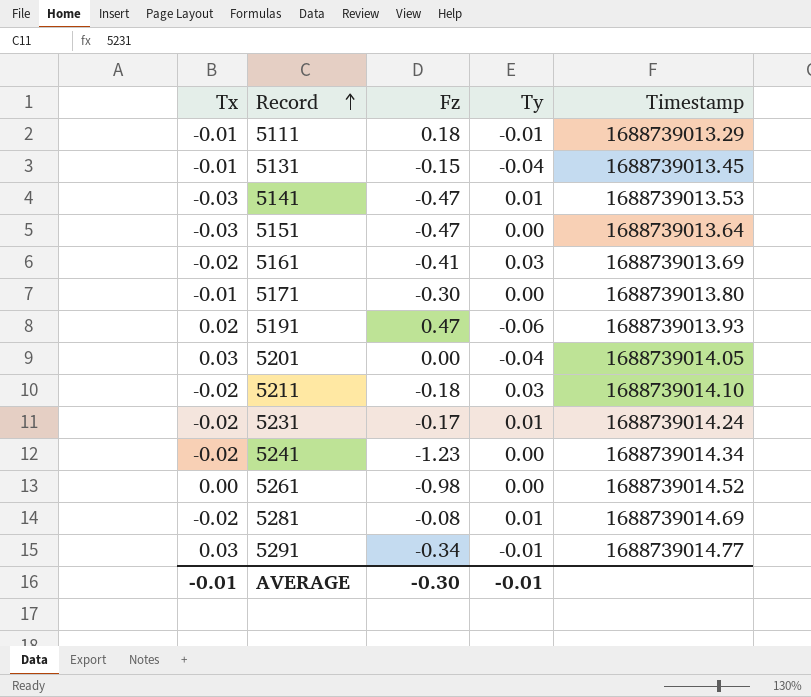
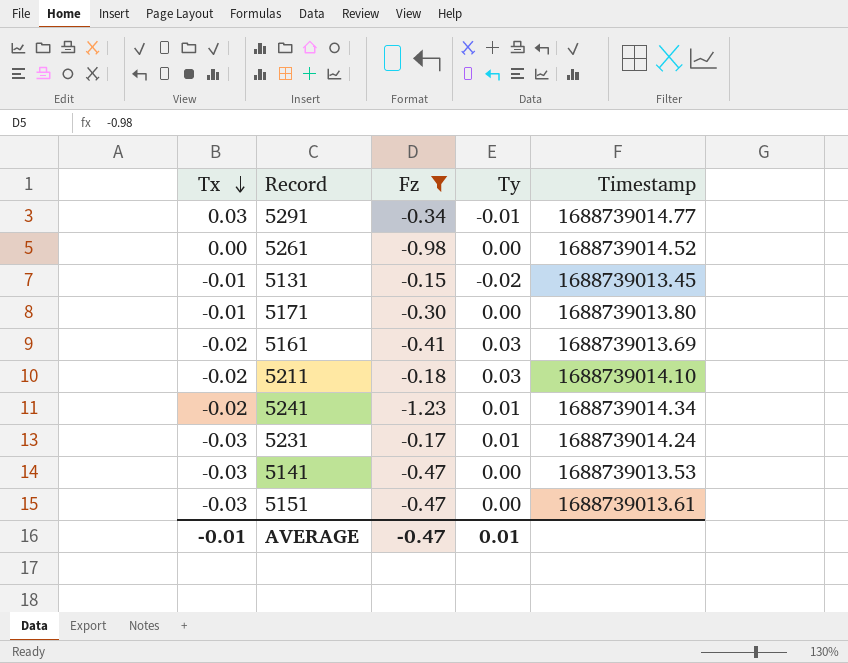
filter: none -> Fz <= -0.15
row order: Record ascending -> Tx descending
5131 | Ty: -0.04 -> -0.02
5241 | Ty: 0.00 -> 0.01
5231 | Tx: -0.02 -> -0.03
5141 | Ty: 0.01 -> 0.00
5151 | Timestamp: 1688739013.64 -> 1688739013.61
AVERAGE | Fz: -0.30 -> -0.47
AVERAGE | Ty: -0.01 -> 0.01

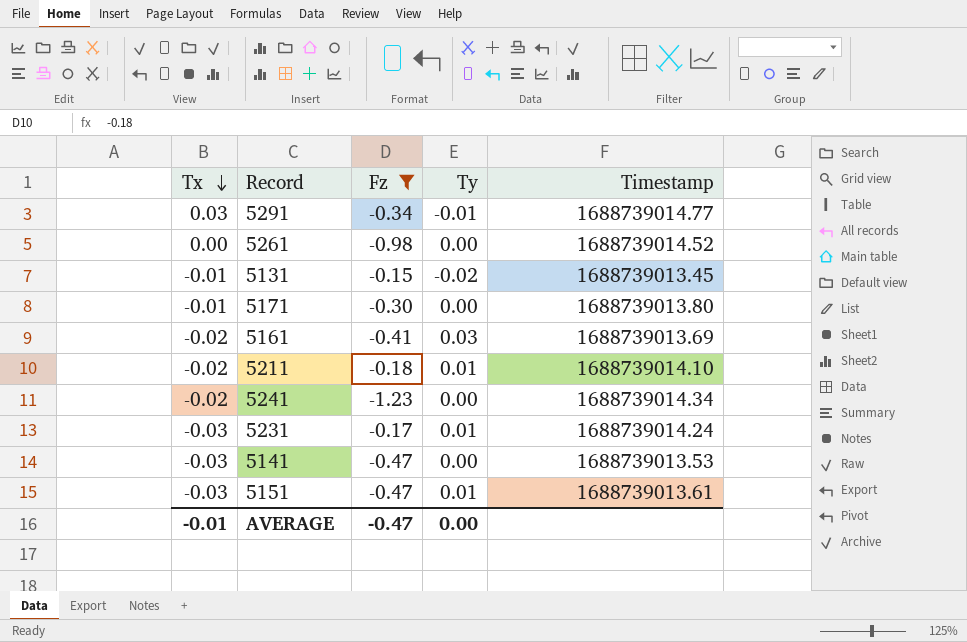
5211 | Ty: 0.03 -> 0.01
5241 | Ty: 0.01 -> 0.00
5151 | Ty: 0.00 -> 0.01
AVERAGE | Ty: 0.01 -> 0.00

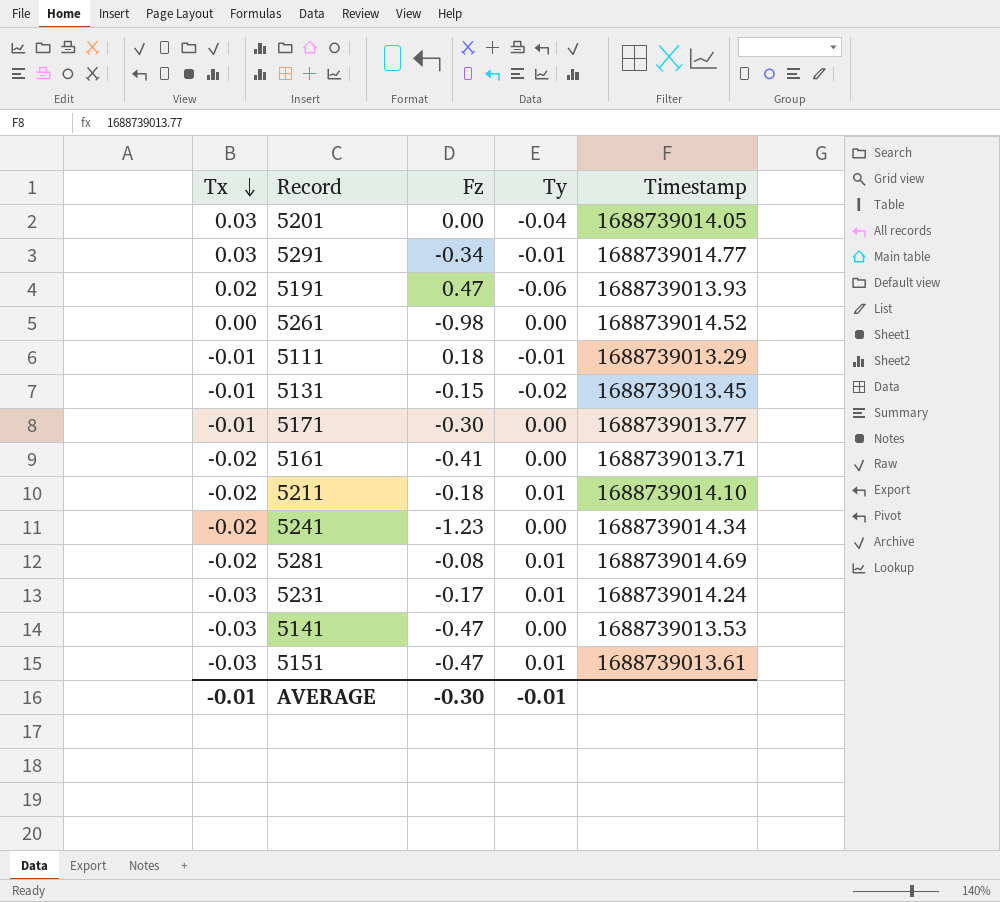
filter: Fz <= -0.15 -> none
5171 | Timestamp: 1688739013.80 -> 1688739013.77
5161 | Ty: 0.03 -> 0.00
5161 | Timestamp: 1688739013.69 -> 1688739013.71
AVERAGE | Fz: -0.47 -> -0.30
AVERAGE | Ty: 0.00 -> -0.01

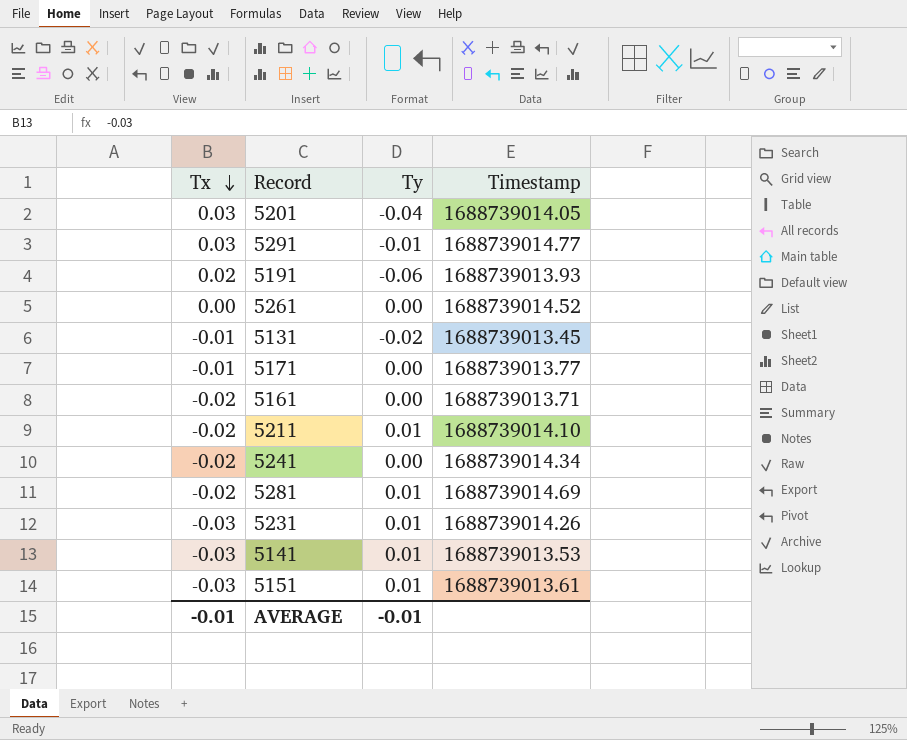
column Fz | position: 3 -> none
row 5111: -0.01 | 0.18 | -0.01 | 1688739013.29 -> none
5231 | Timestamp: 1688739014.24 -> 1688739014.26
5141 | Ty: 0.00 -> 0.01

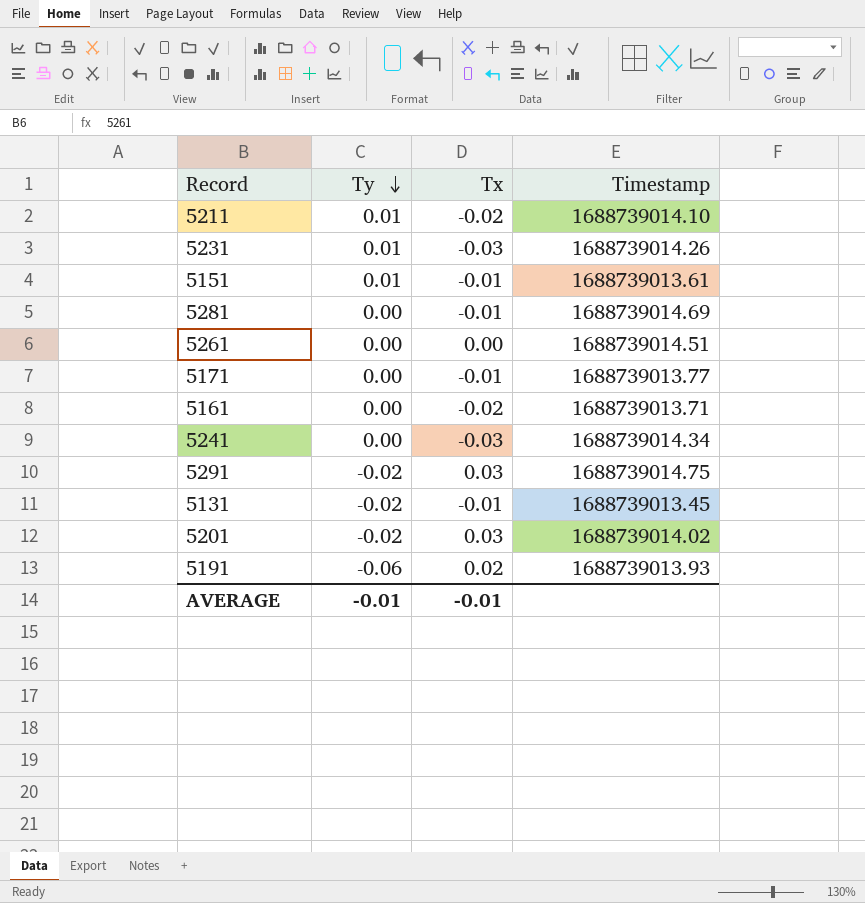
row order: Tx descending -> Ty descending
column Tx | position: 1 -> 3
row 5141: -0.03 | 0.01 | 1688739013.53 -> none
5151 | Tx: -0.03 -> -0.01
5281 | Ty: 0.01 -> 0.00
5281 | Tx: -0.02 -> -0.01
5261 | Timestamp: 1688739014.52 -> 1688739014.51
5241 | Tx: -0.02 -> -0.03
5291 | Ty: -0.01 -> -0.02
5291 | Timestamp: 1688739014.77 -> 1688739014.75
5201 | Ty: -0.04 -> -0.02
5201 | Timestamp: 1688739014.05 -> 1688739014.02

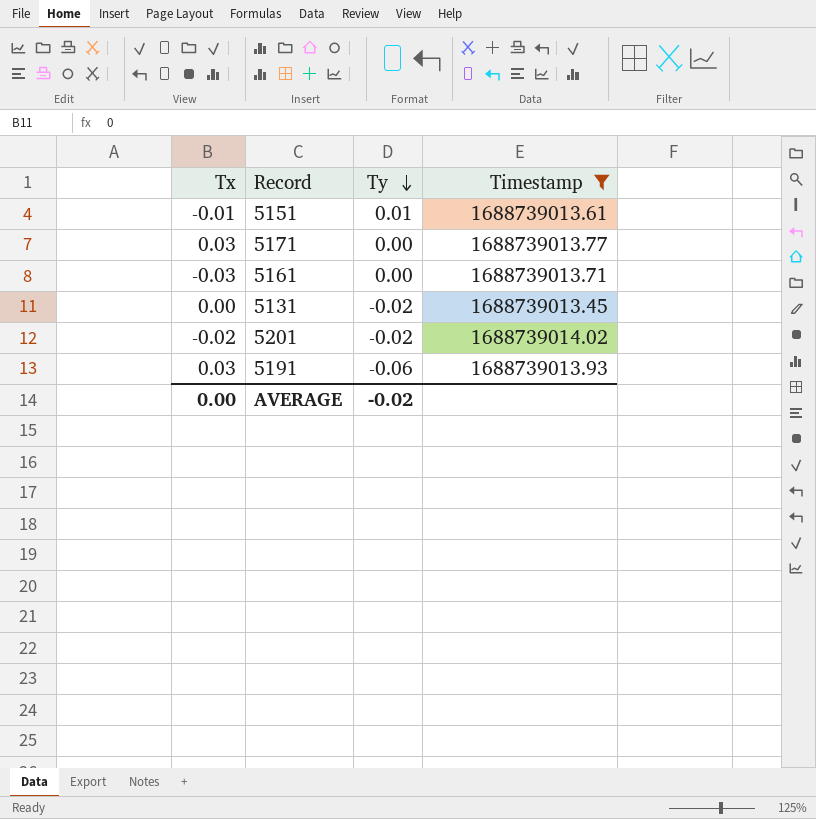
filter: none -> Timestamp <= 1688739014.02
column Tx | position: 3 -> 1
5171 | Tx: -0.01 -> 0.03
5161 | Tx: -0.02 -> -0.03
5131 | Tx: -0.01 -> 0.00
5201 | Tx: 0.03 -> -0.02
5191 | Tx: 0.02 -> 0.03
AVERAGE | Tx: -0.01 -> 0.00
AVERAGE | Ty: -0.01 -> -0.02

